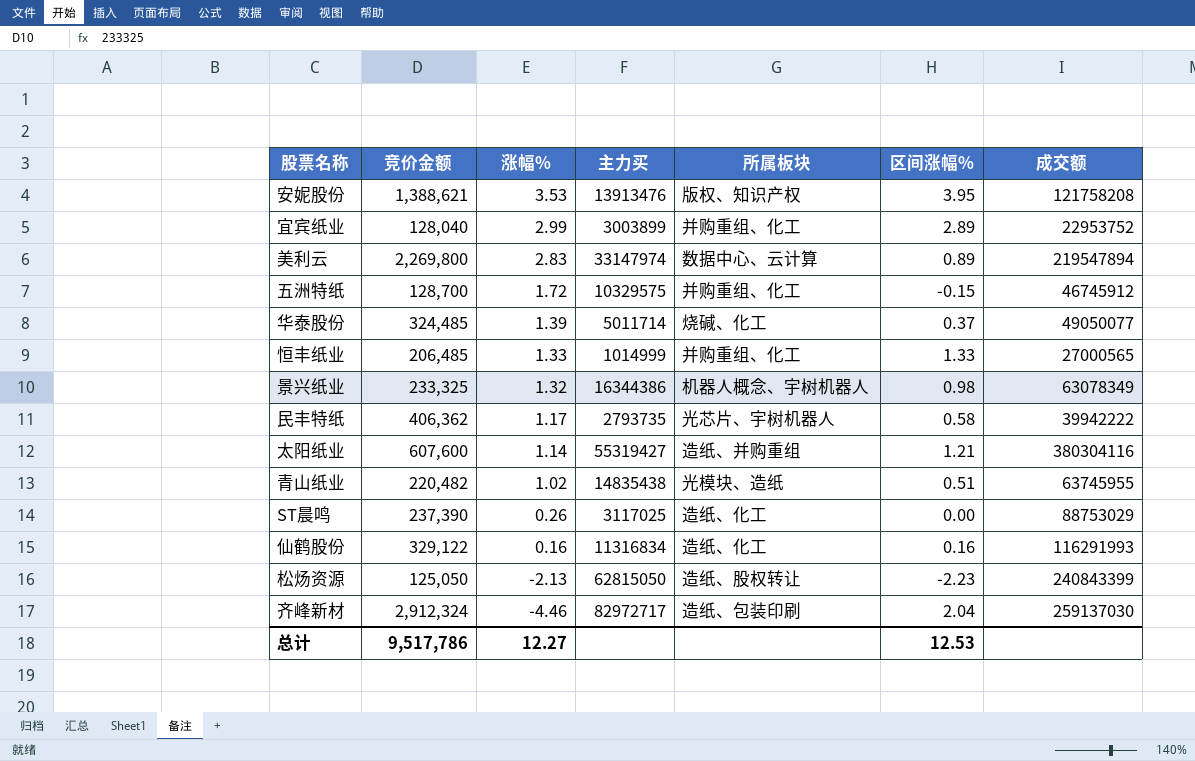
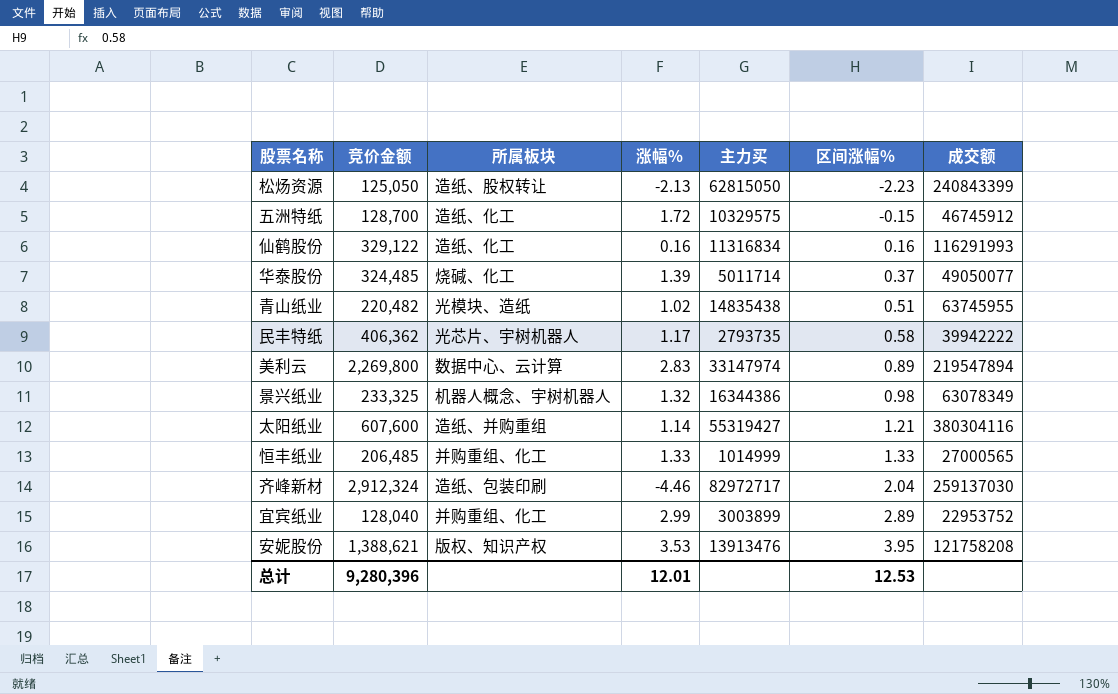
row order: 涨幅% descending -> 区间涨幅% ascending
column 所属板块 | position: 5 -> 3
row ST晨鸣: 237,390 | 0.26 | 3117025 | 造纸、化工 | 0.00 | 88753029 -> none
五洲特纸 | 所属板块: 并购重组、化工 -> 造纸、化工
总计 | 竞价金额: 9,517,786 -> 9,280,396
总计 | 涨幅%: 12.27 -> 12.01

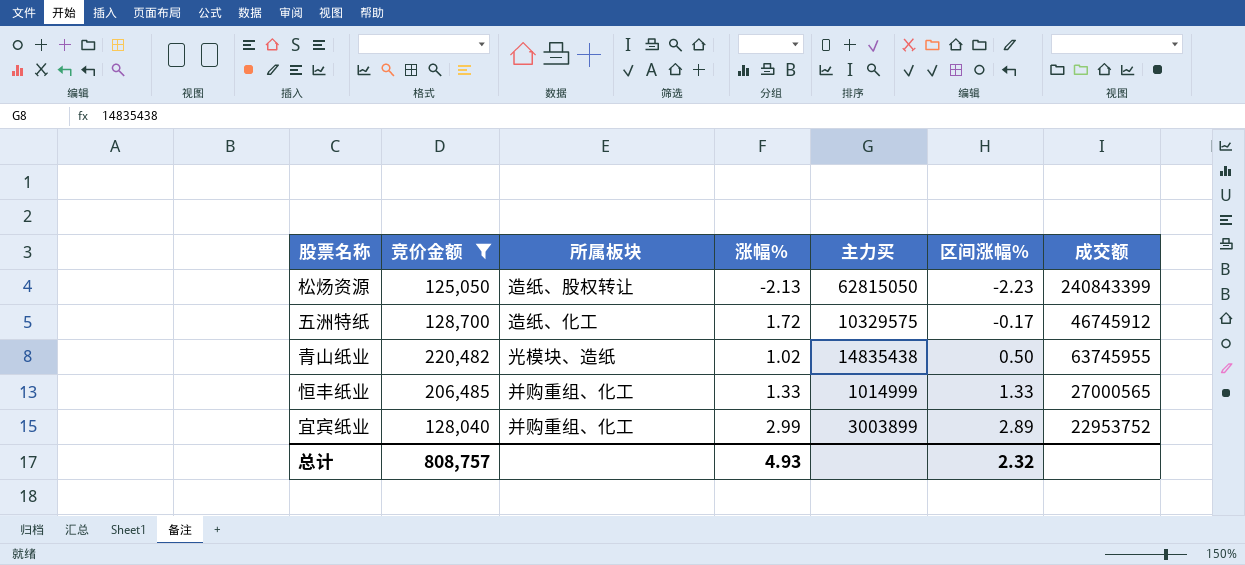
filter: none -> 竞价金额 <= 220,482
五洲特纸 | 区间涨幅%: -0.15 -> -0.17
青山纸业 | 区间涨幅%: 0.51 -> 0.50
总计 | 竞价金额: 9,280,396 -> 808,757
总计 | 涨幅%: 12.01 -> 4.93
总计 | 区间涨幅%: 12.53 -> 2.32

